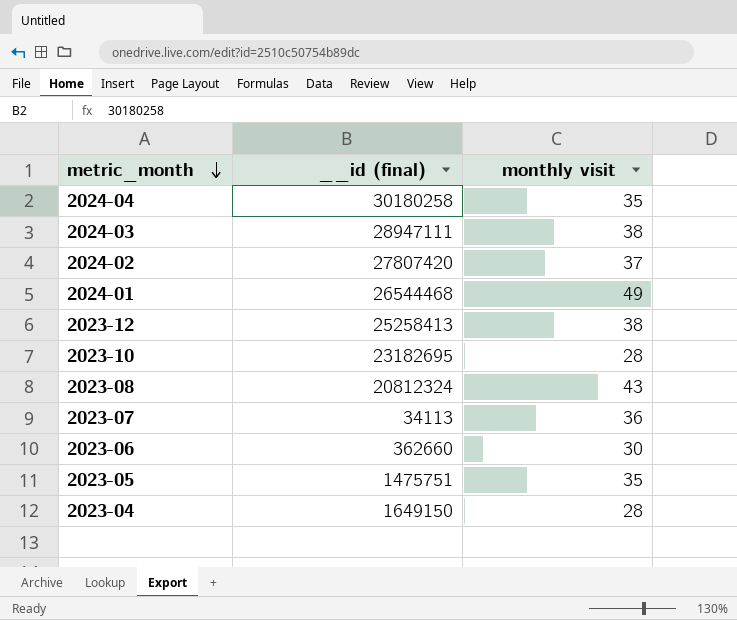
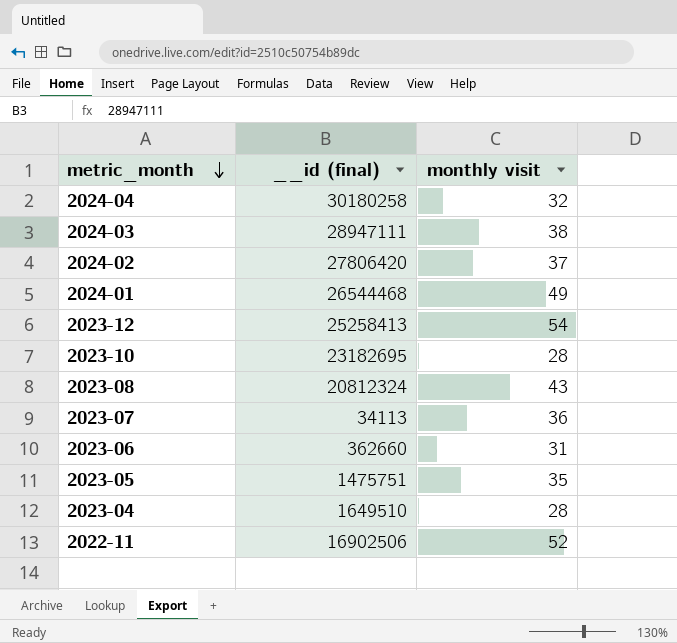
2024-04 | monthly visit: 35 -> 32
2024-02 | __id (final): 27807420 -> 27806420
2023-12 | monthly visit: 38 -> 54
2023-06 | monthly visit: 30 -> 31
2023-04 | __id (final): 1649150 -> 1649510
row 2022-11: none -> 16902506 | 52

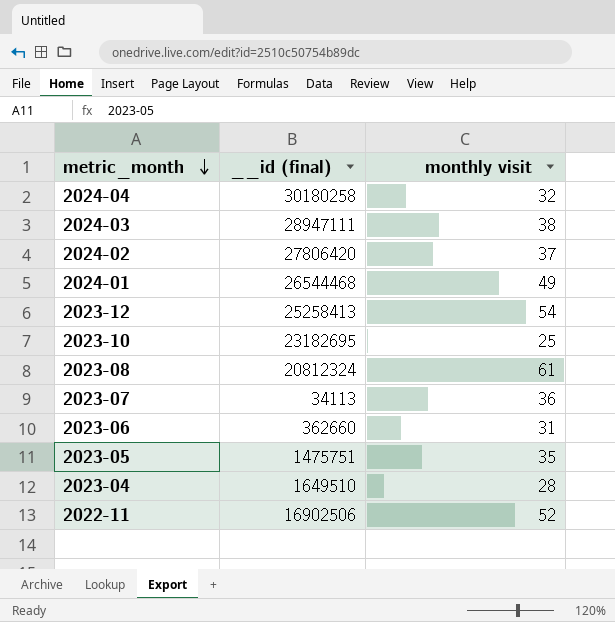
2023-10 | monthly visit: 28 -> 25
2023-08 | monthly visit: 43 -> 61

